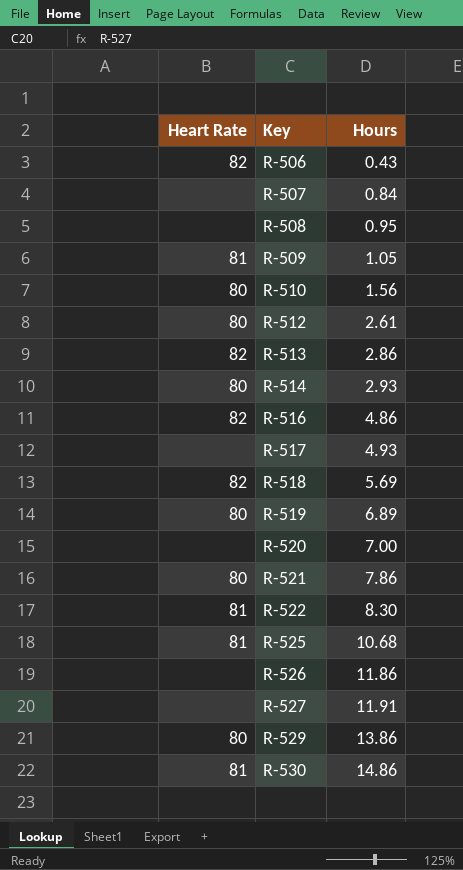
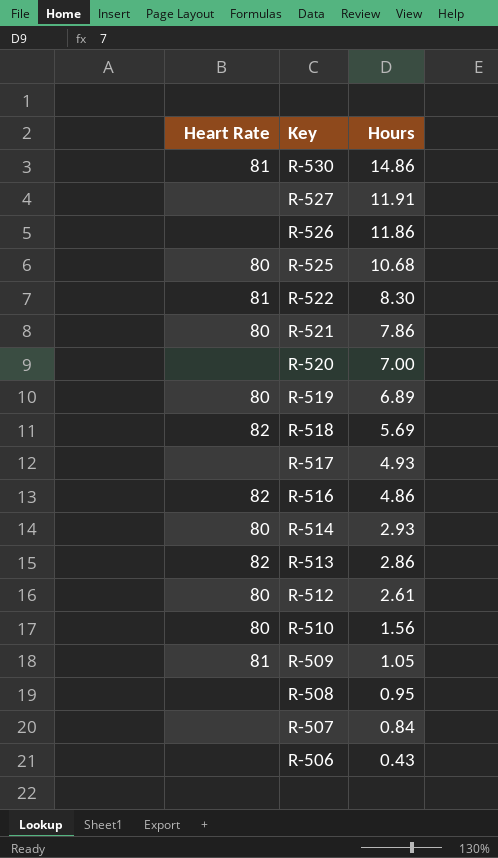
row order: Key ascending -> Key descending
row R-529: 80 | 13.86 -> none
R-525 | Heart Rate: 81 -> 80
R-506 | Heart Rate: 82 -> none

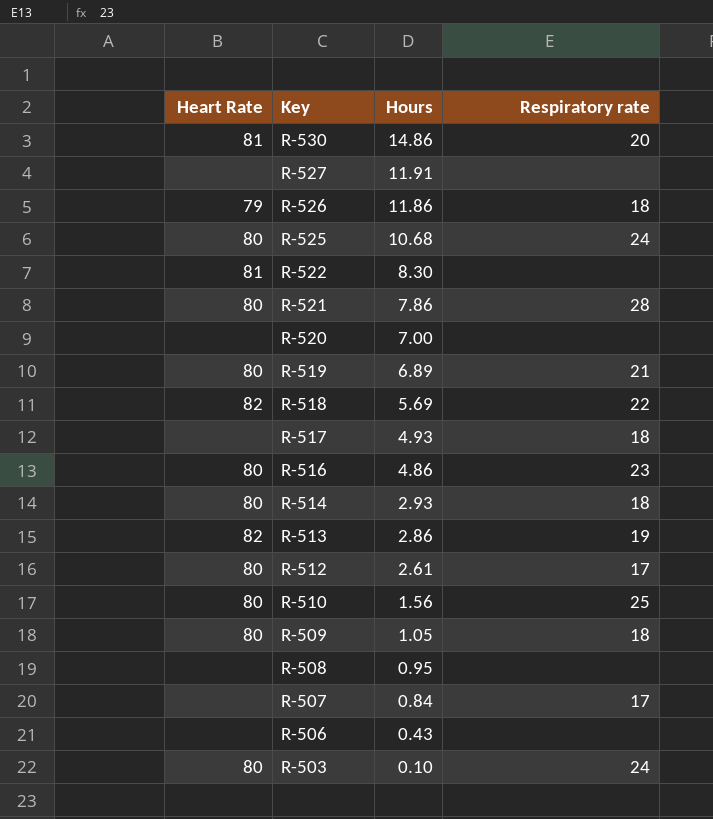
column Respiratory rate | position: none -> 4
R-526 | Heart Rate: none -> 79
R-516 | Heart Rate: 82 -> 80
R-509 | Heart Rate: 81 -> 80
row R-503: none -> 80 | 0.10 | 24

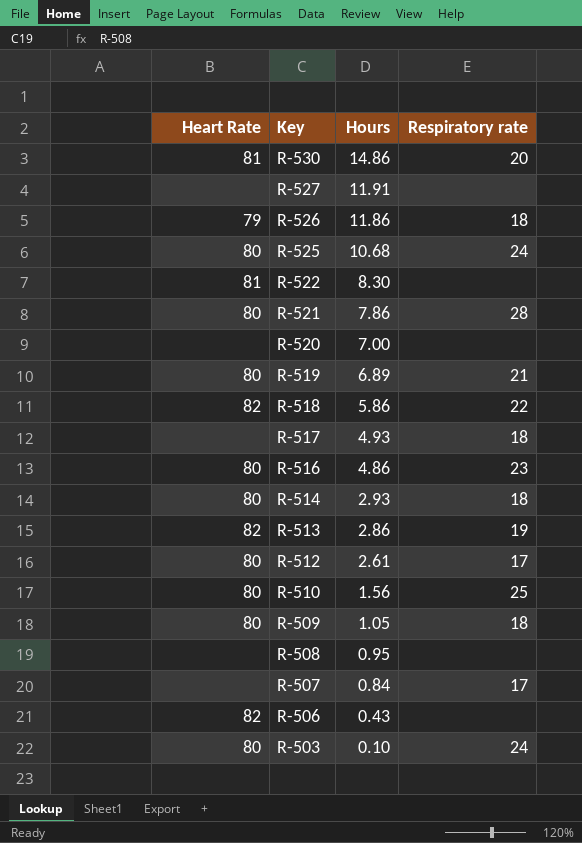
R-518 | Hours: 5.69 -> 5.86
R-506 | Heart Rate: none -> 82

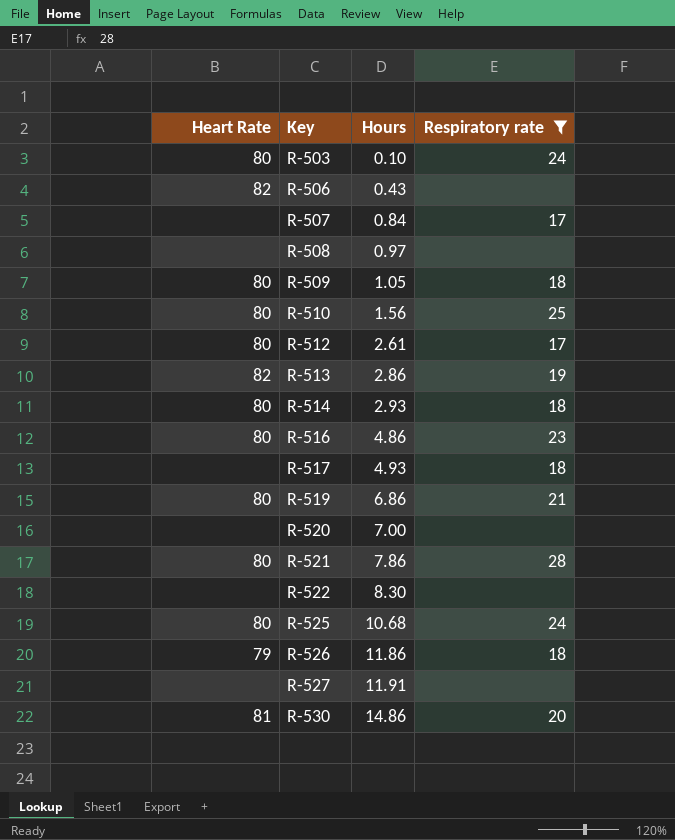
filter: none -> Respiratory rate != 22
row order: Key descending -> Key ascending
R-508 | Hours: 0.95 -> 0.97
R-519 | Hours: 6.89 -> 6.86
R-522 | Heart Rate: 81 -> none

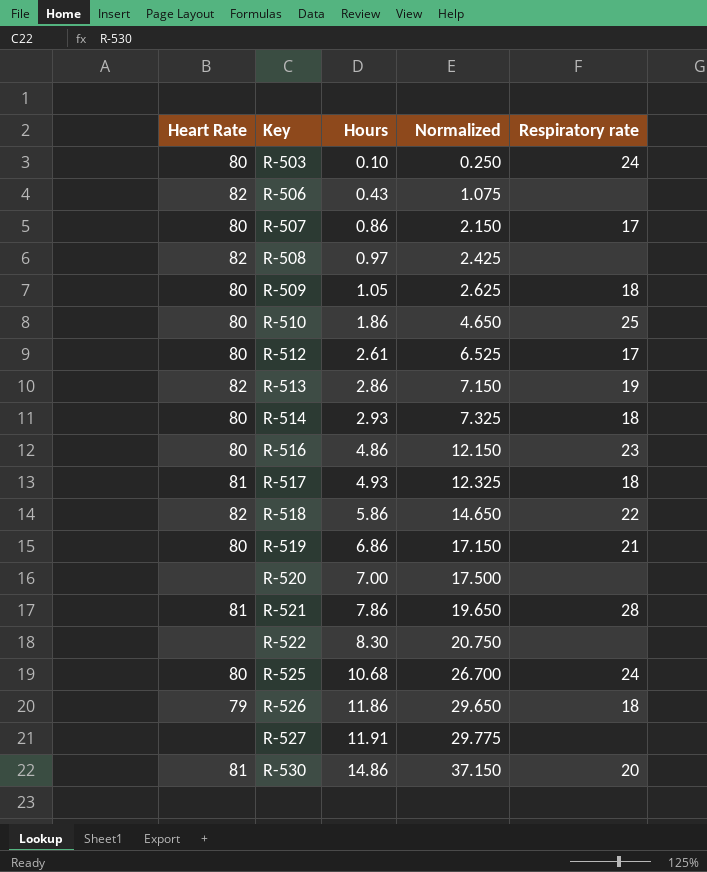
filter: Respiratory rate != 22 -> none
column Normalized | formula: none -> [Hours] * 2.5
R-507 | Heart Rate: none -> 80
R-507 | Hours: 0.84 -> 0.86
R-508 | Heart Rate: none -> 82
R-510 | Hours: 1.56 -> 1.86
R-517 | Heart Rate: none -> 81
R-521 | Heart Rate: 80 -> 81

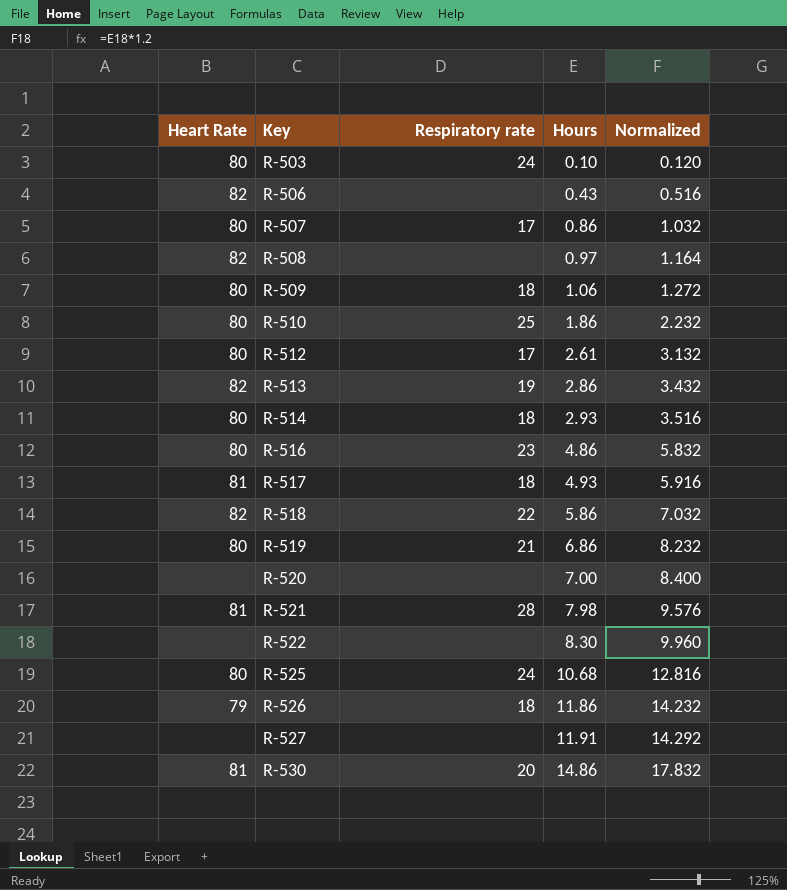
column Respiratory rate | position: 5 -> 3
column Normalized | formula: [Hours] * 2.5 -> [Hours] * 1.2
R-509 | Hours: 1.05 -> 1.06
R-521 | Hours: 7.86 -> 7.98

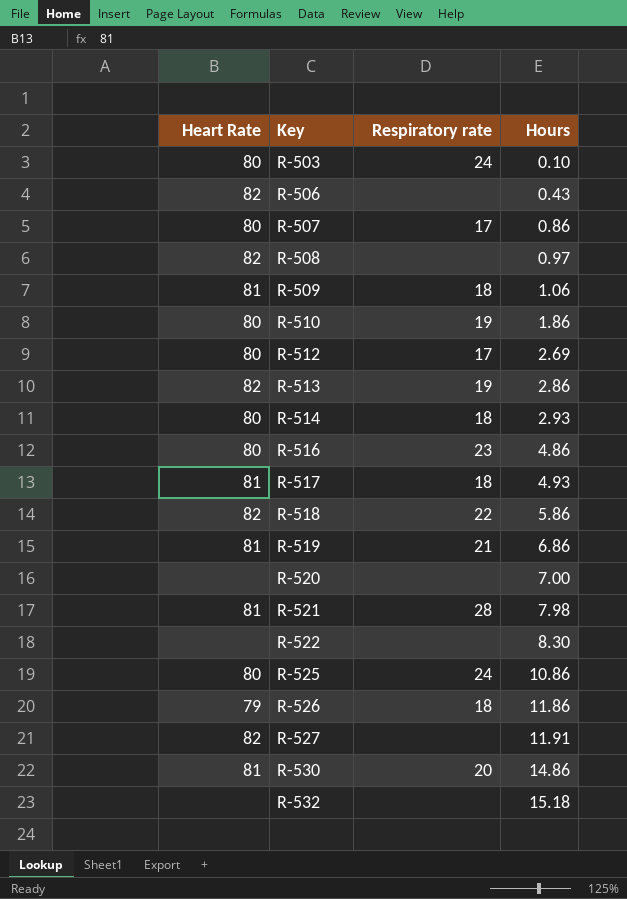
column Normalized | formula: [Hours] * 1.2 -> none
R-509 | Heart Rate: 80 -> 81
R-510 | Respiratory rate: 25 -> 19
R-512 | Hours: 2.61 -> 2.69
R-519 | Heart Rate: 80 -> 81
R-525 | Hours: 10.68 -> 10.86
R-527 | Heart Rate: none -> 82
row R-532: none -> none | none | 15.18

